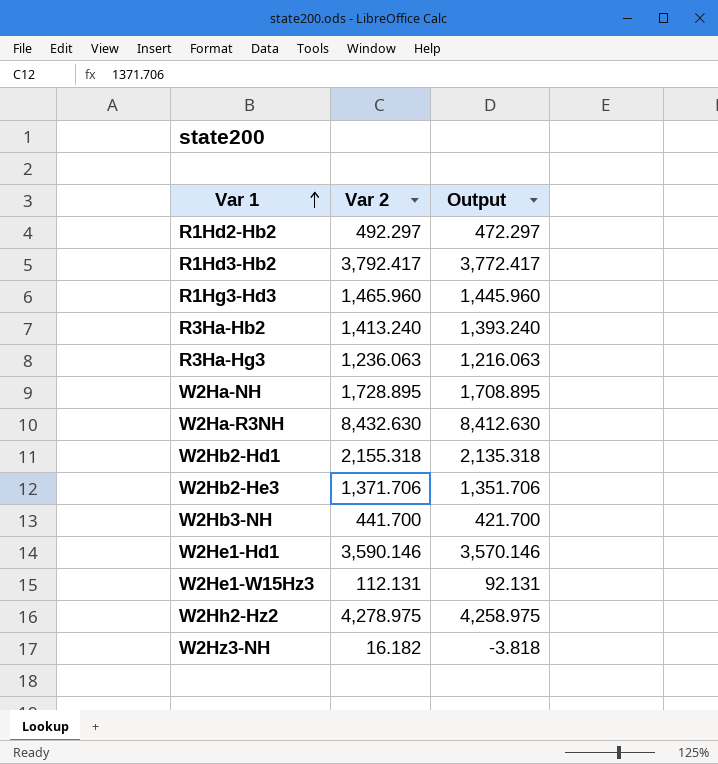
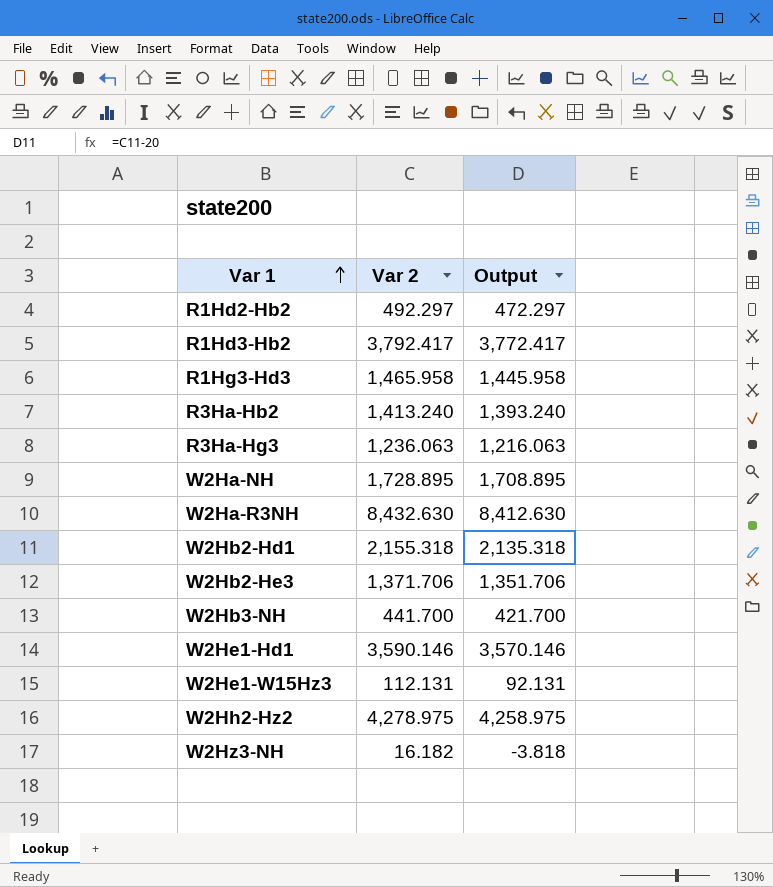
R1Hg3-Hd3 | Var 2: 1,465.960 -> 1,465.958
R1Hg3-Hd3 | Output: 1,445.960 -> 1,445.958

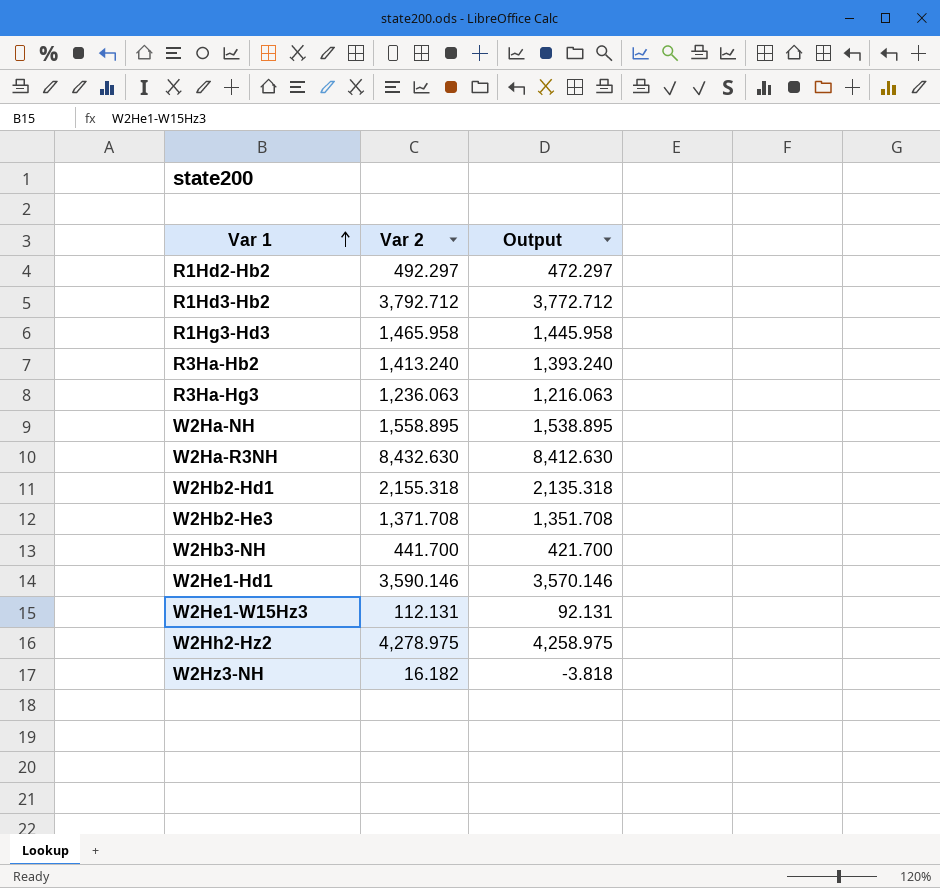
R1Hd3-Hb2 | Var 2: 3,792.417 -> 3,792.712
R1Hd3-Hb2 | Output: 3,772.417 -> 3,772.712
W2Ha-NH | Var 2: 1,728.895 -> 1,558.895
W2Ha-NH | Output: 1,708.895 -> 1,538.895
W2Hb2-He3 | Var 2: 1,371.706 -> 1,371.708
W2Hb2-He3 | Output: 1,351.706 -> 1,351.708

